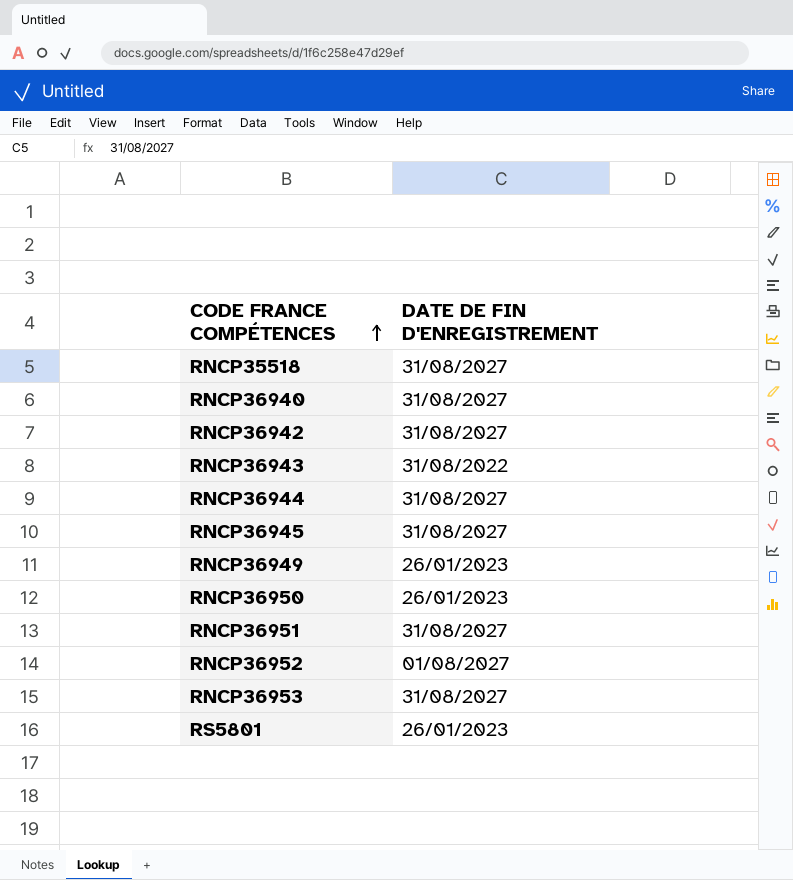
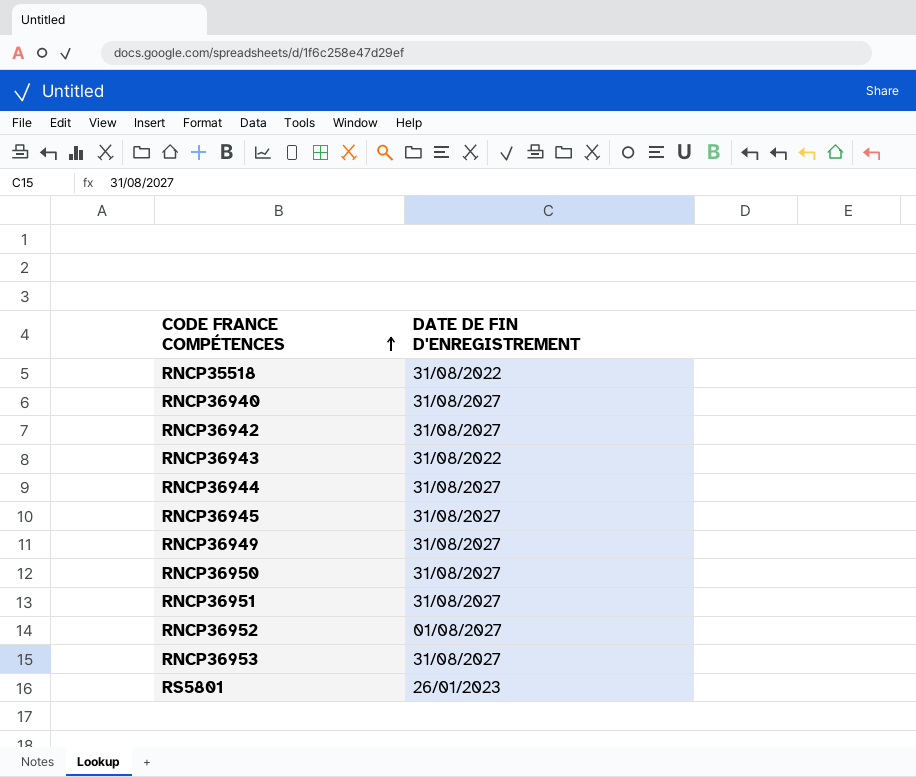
RNCP35518 | DATE DE FIN D'ENREGISTREMENT: 31/08/2027 -> 31/08/2022
RNCP36949 | DATE DE FIN D'ENREGISTREMENT: 26/01/2023 -> 31/08/2027
RNCP36950 | DATE DE FIN D'ENREGISTREMENT: 26/01/2023 -> 31/08/2027

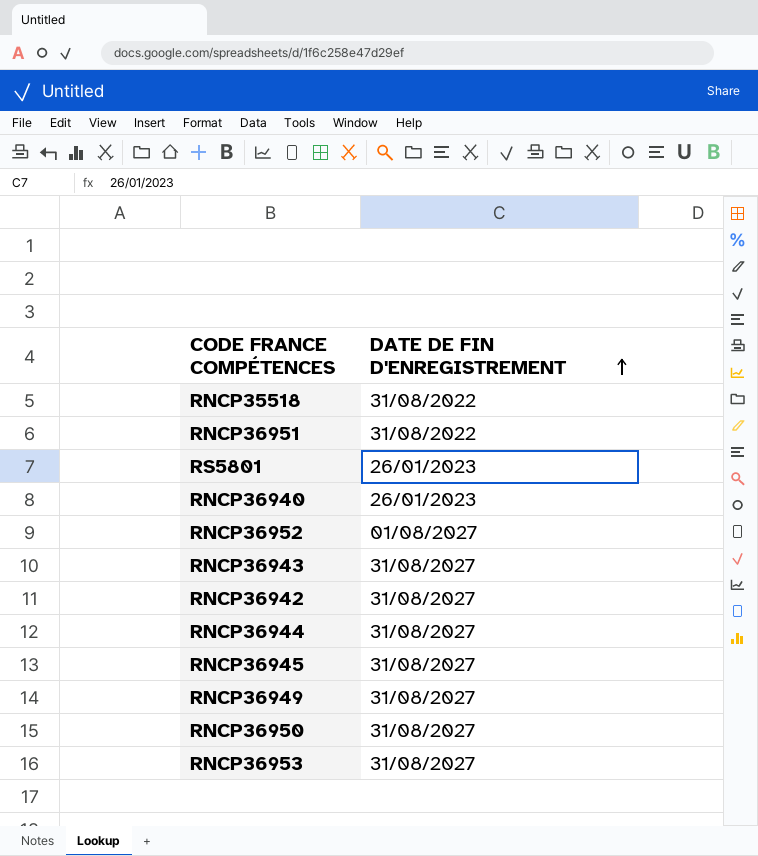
row order: CODE FRANCE COMPÉTENCES ascending -> DATE DE FIN D'ENREGISTREMENT ascending
RNCP36951 | DATE DE FIN D'ENREGISTREMENT: 31/08/2027 -> 31/08/2022
RNCP36940 | DATE DE FIN D'ENREGISTREMENT: 31/08/2027 -> 26/01/2023
RNCP36943 | DATE DE FIN D'ENREGISTREMENT: 31/08/2022 -> 31/08/2027

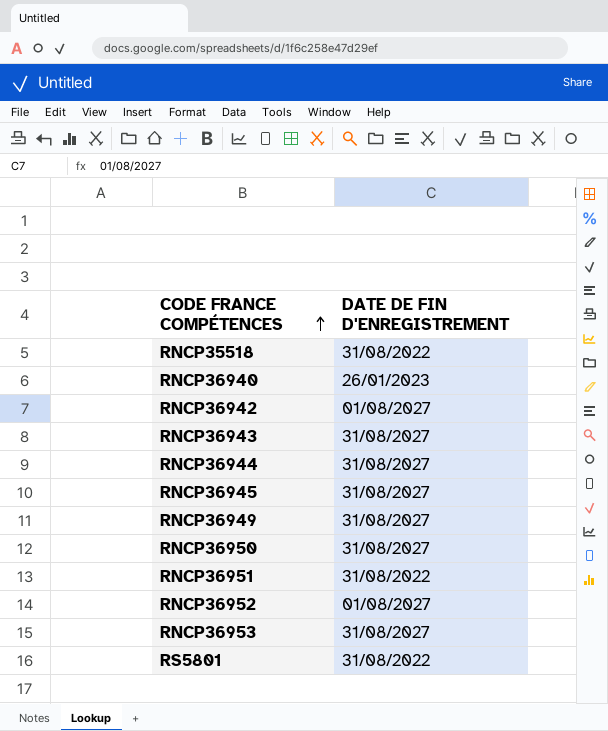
row order: DATE DE FIN D'ENREGISTREMENT ascending -> CODE FRANCE COMPÉTENCES ascending
RNCP36942 | DATE DE FIN D'ENREGISTREMENT: 31/08/2027 -> 01/08/2027
RS5801 | DATE DE FIN D'ENREGISTREMENT: 26/01/2023 -> 31/08/2022

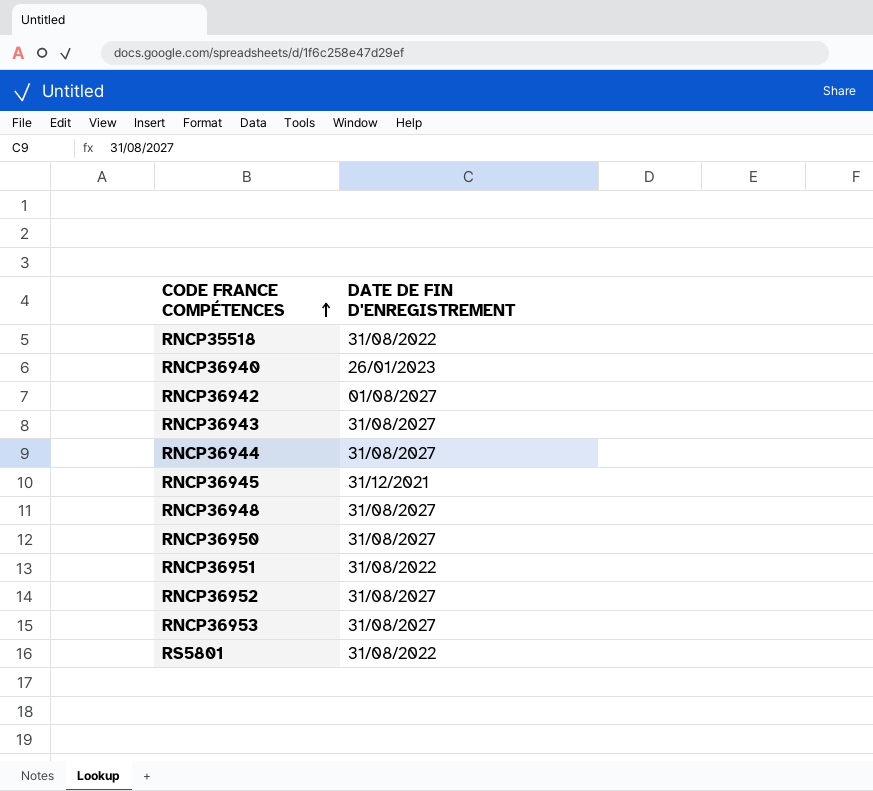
row RNCP36949: 31/08/2027 -> none
RNCP36945 | DATE DE FIN D'ENREGISTREMENT: 31/08/2027 -> 31/12/2021
row RNCP36948: none -> 31/08/2027
RNCP36952 | DATE DE FIN D'ENREGISTREMENT: 01/08/2027 -> 31/08/2027

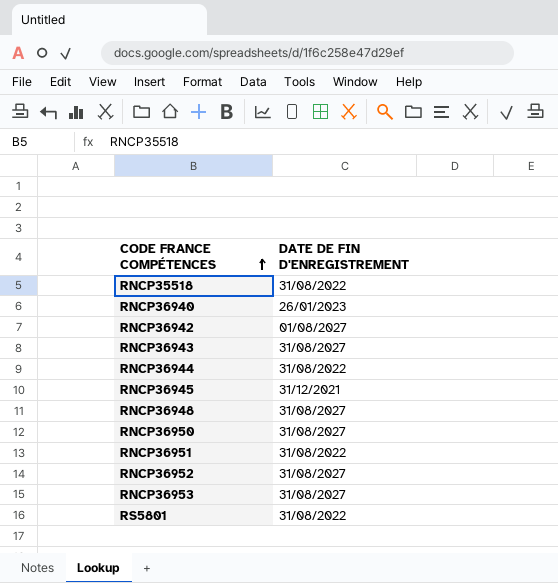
RNCP36944 | DATE DE FIN D'ENREGISTREMENT: 31/08/2027 -> 31/08/2022

